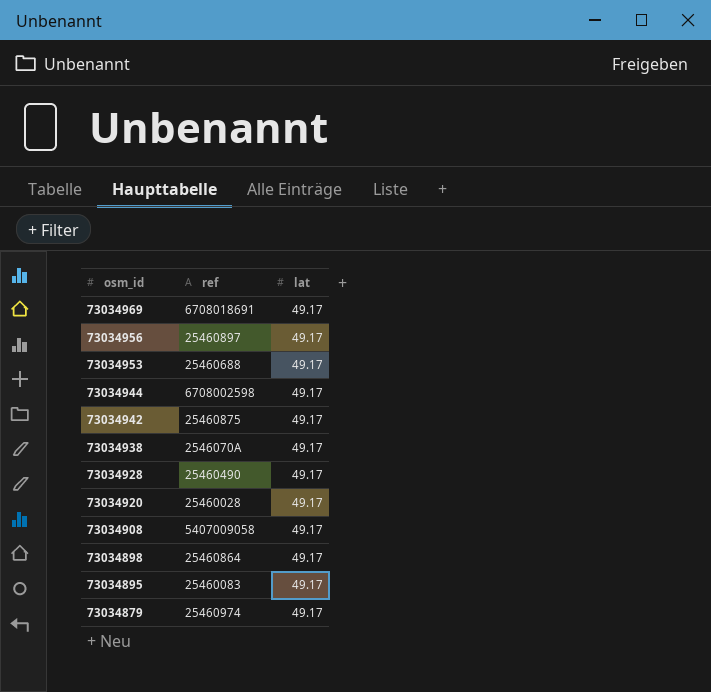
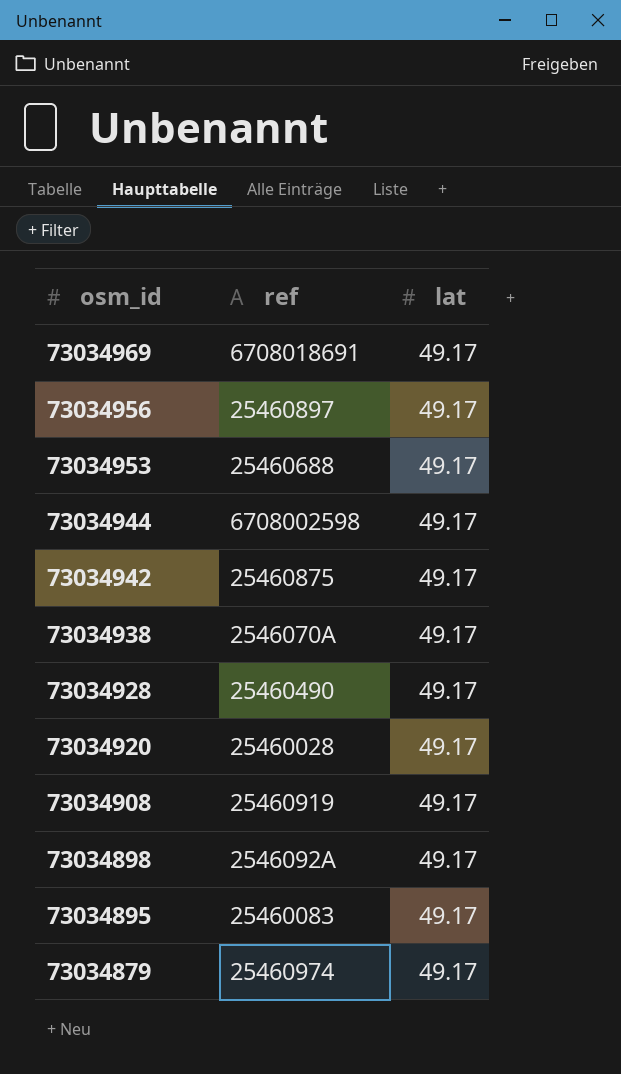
73034908 | ref: 5407009058 -> 25460919
73034898 | ref: 25460864 -> 2546092A

